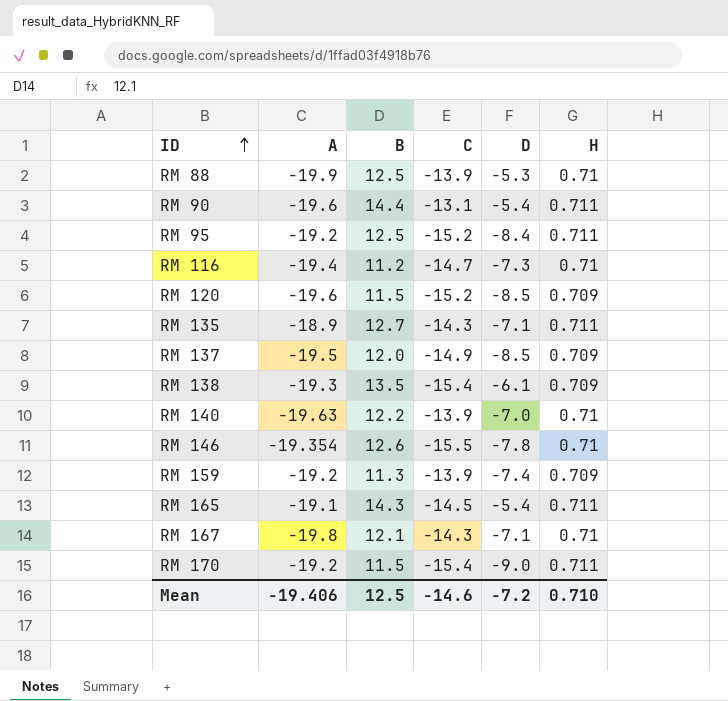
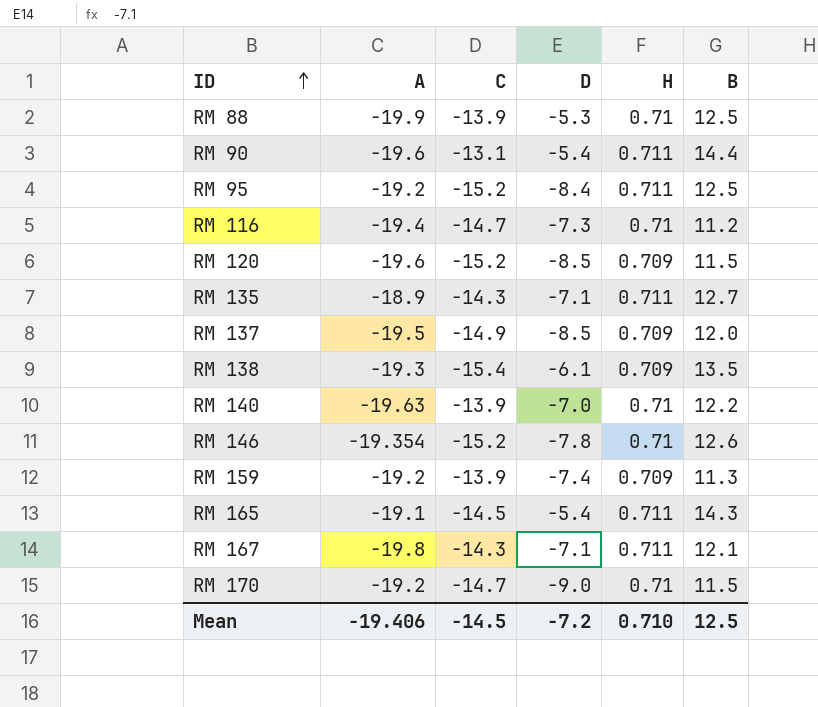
column B | position: 3 -> 6
RM 146 | C: -15.5 -> -15.2
RM 167 | H: 0.71 -> 0.711
RM 170 | C: -15.4 -> -14.7
RM 170 | H: 0.711 -> 0.71
Mean | C: -14.6 -> -14.5

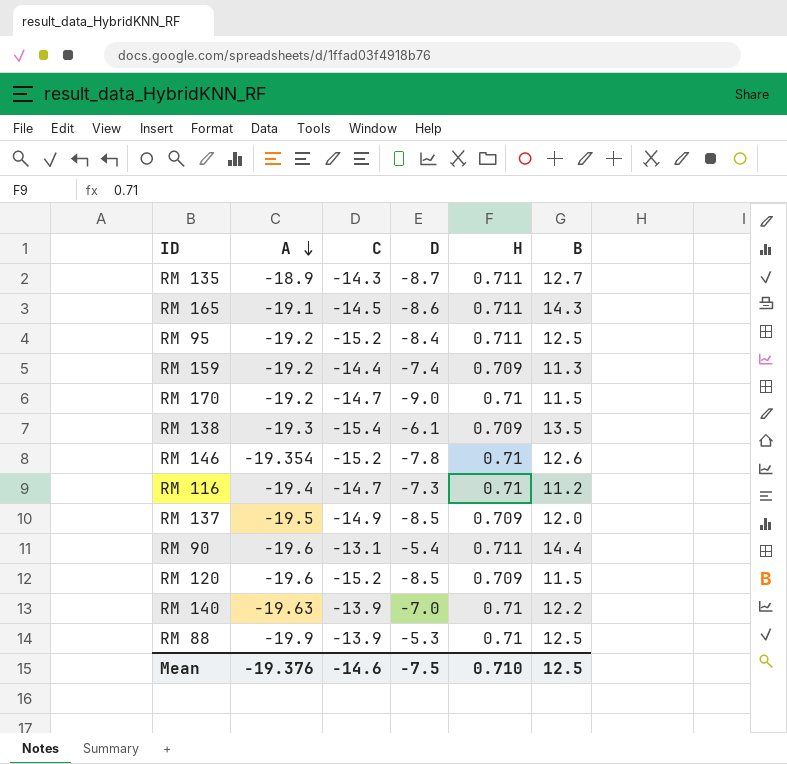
row order: ID ascending -> A descending
row RM 167: -19.8 | -14.3 | -7.1 | 0.711 | 12.1 -> none
RM 135 | D: -7.1 -> -8.7
RM 165 | D: -5.4 -> -8.6
RM 159 | C: -13.9 -> -14.4
Mean | A: -19.406 -> -19.376
Mean | C: -14.5 -> -14.6
Mean | D: -7.2 -> -7.5

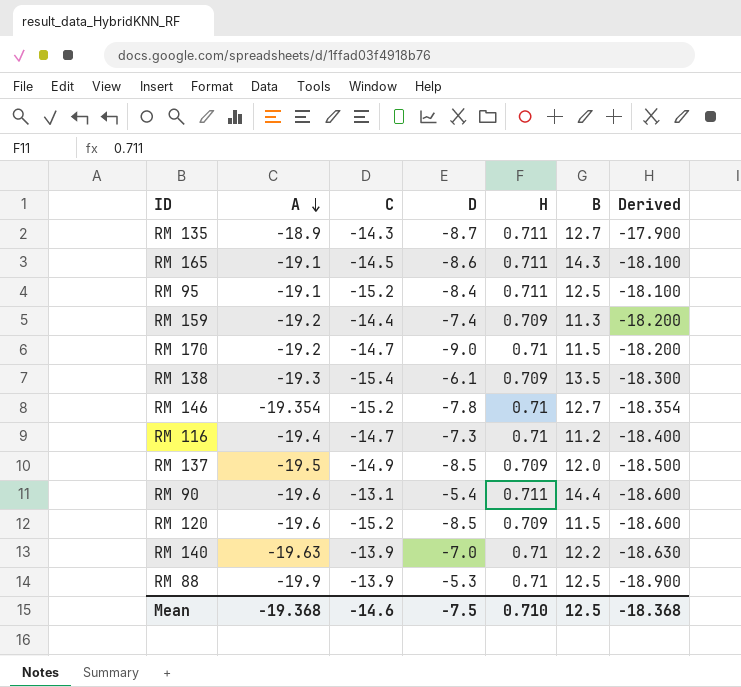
column Derived | formula: none -> [A] + 1
RM 95 | A: -19.2 -> -19.1
RM 146 | B: 12.6 -> 12.7
Mean | A: -19.376 -> -19.368

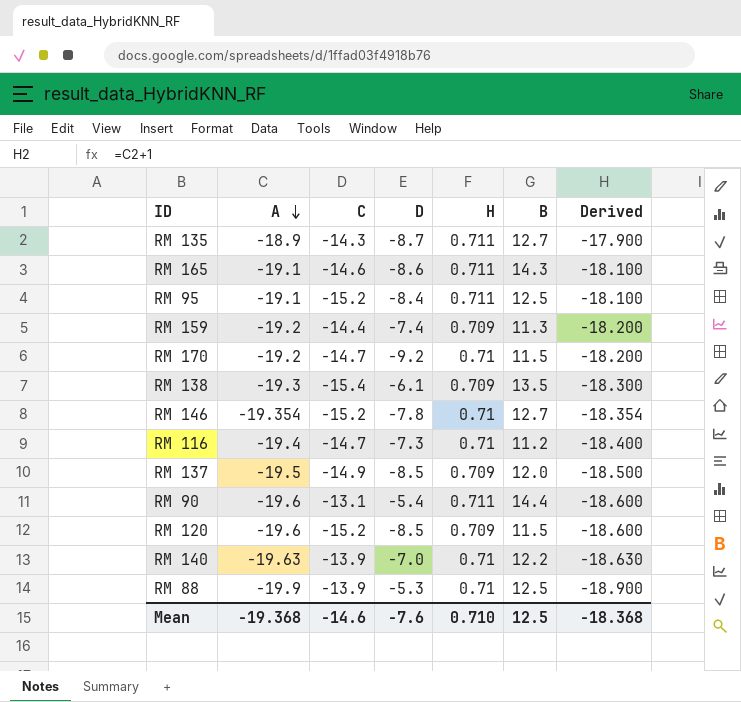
RM 165 | C: -14.5 -> -14.6
RM 170 | D: -9.0 -> -9.2
Mean | D: -7.5 -> -7.6

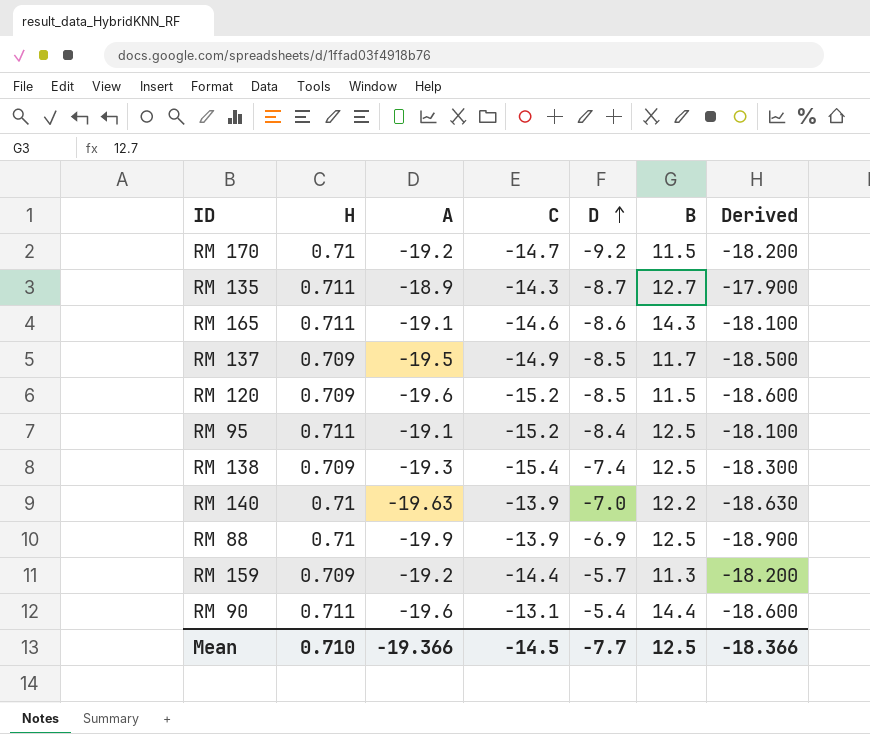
row order: A descending -> D ascending
column H | position: 5 -> 2
row RM 146: -19.354 | -15.2 | -7.8 | 0.71 | 12.7 | -18.354 -> none
row RM 116: -19.4 | -14.7 | -7.3 | 0.71 | 11.2 | -18.400 -> none
RM 137 | B: 12.0 -> 11.7
RM 138 | D: -6.1 -> -7.4
RM 138 | B: 13.5 -> 12.5
RM 88 | D: -5.3 -> -6.9
RM 159 | D: -7.4 -> -5.7
Mean | A: -19.368 -> -19.366
Mean | C: -14.6 -> -14.5
Mean | D: -7.6 -> -7.7
Mean | Derived: -18.368 -> -18.366

